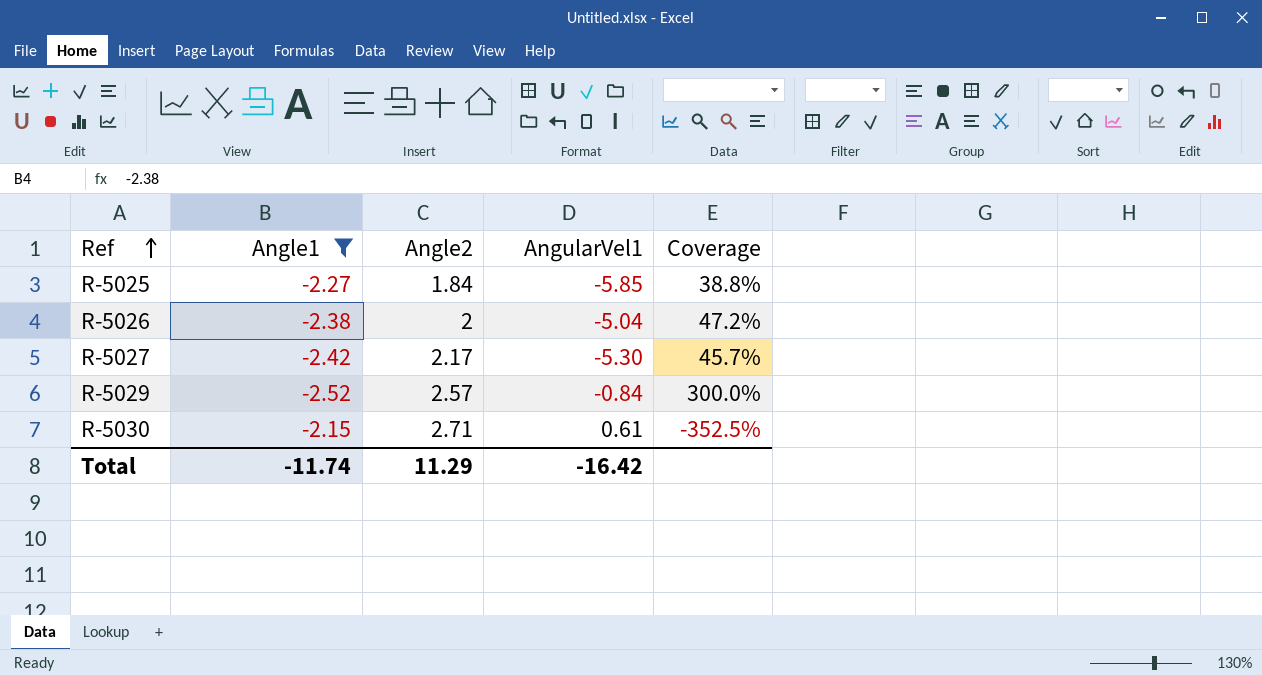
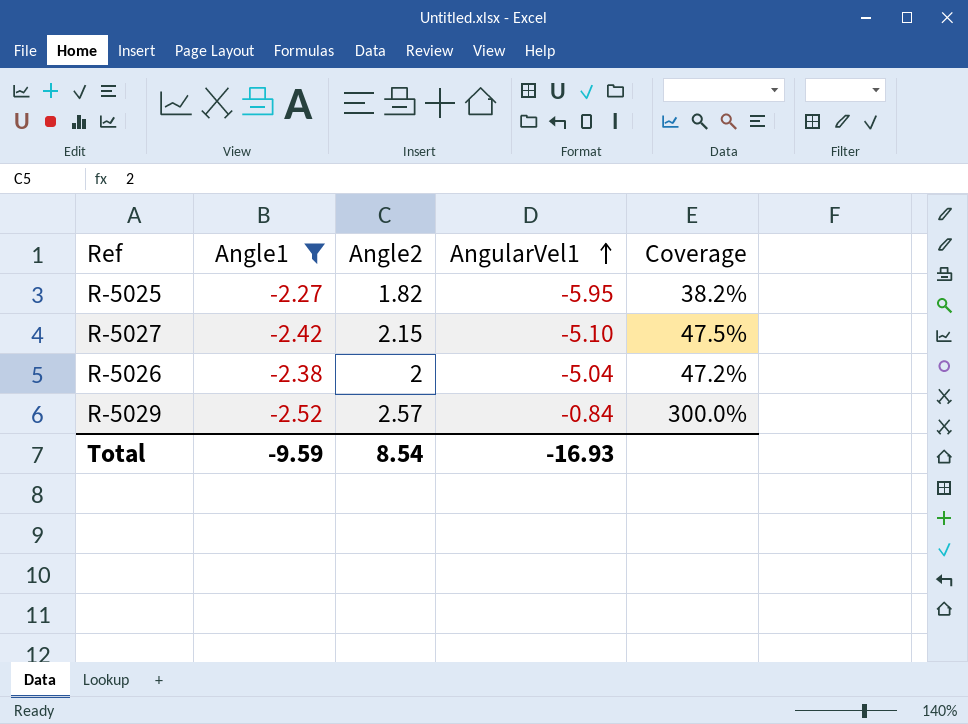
row order: Ref ascending -> AngularVel1 ascending
row R-5030: -2.15 | 2.71 | 0.61 | -352.5% -> none
R-5025 | Angle2: 1.84 -> 1.82
R-5025 | AngularVel1: -5.85 -> -5.95
R-5025 | Coverage: 38.8% -> 38.2%
R-5027 | Angle2: 2.17 -> 2.15
R-5027 | AngularVel1: -5.30 -> -5.10
R-5027 | Coverage: 45.7% -> 47.5%
Total | Angle1: -11.74 -> -9.59
Total | Angle2: 11.29 -> 8.54
Total | AngularVel1: -16.42 -> -16.93

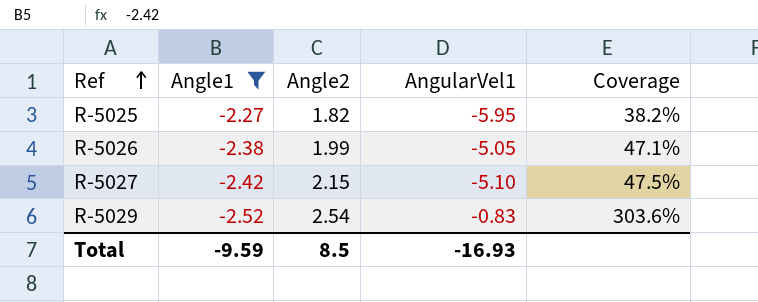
row order: AngularVel1 ascending -> Ref ascending
R-5026 | Angle2: 2 -> 1.99
R-5026 | AngularVel1: -5.04 -> -5.05
R-5026 | Coverage: 47.2% -> 47.1%
R-5029 | Angle2: 2.57 -> 2.54
R-5029 | AngularVel1: -0.84 -> -0.83
R-5029 | Coverage: 300.0% -> 303.6%
Total | Angle2: 8.54 -> 8.5

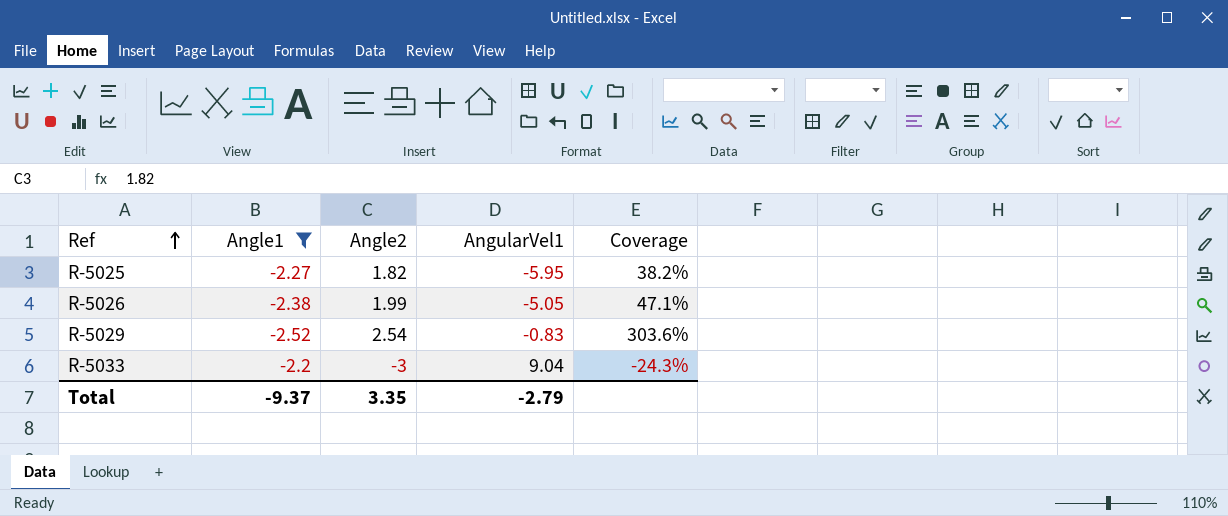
row R-5027: -2.42 | 2.15 | -5.10 | 47.5% -> none
row R-5033: none -> -2.2 | -3 | 9.04 | -24.3%
Total | Angle1: -9.59 -> -9.37
Total | Angle2: 8.5 -> 3.35
Total | AngularVel1: -16.93 -> -2.79

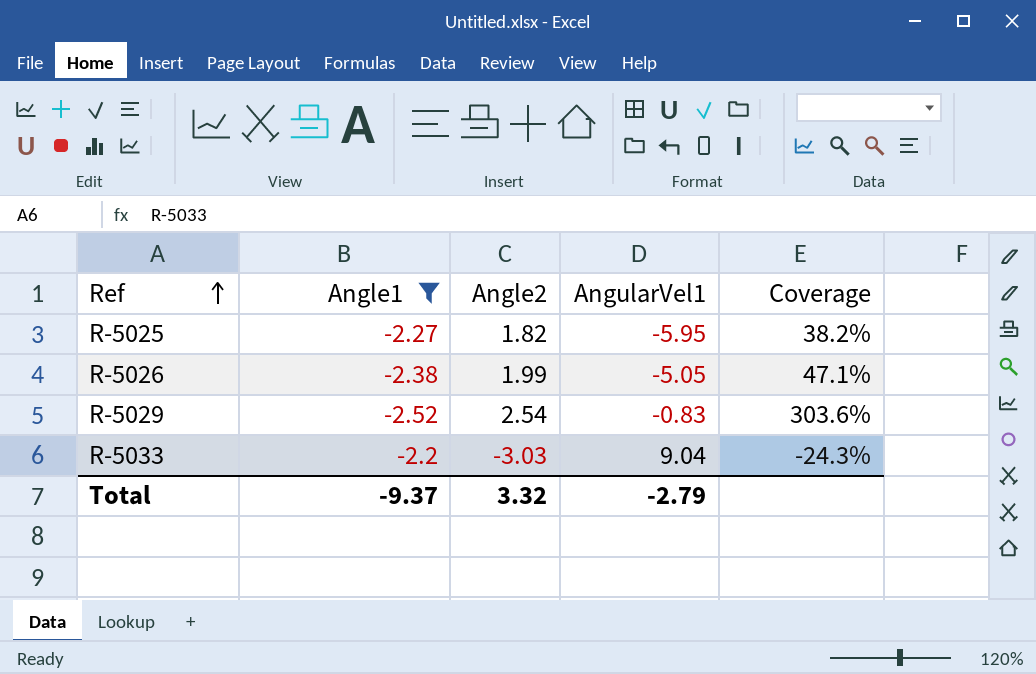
R-5033 | Angle2: -3 -> -3.03
Total | Angle2: 3.35 -> 3.32

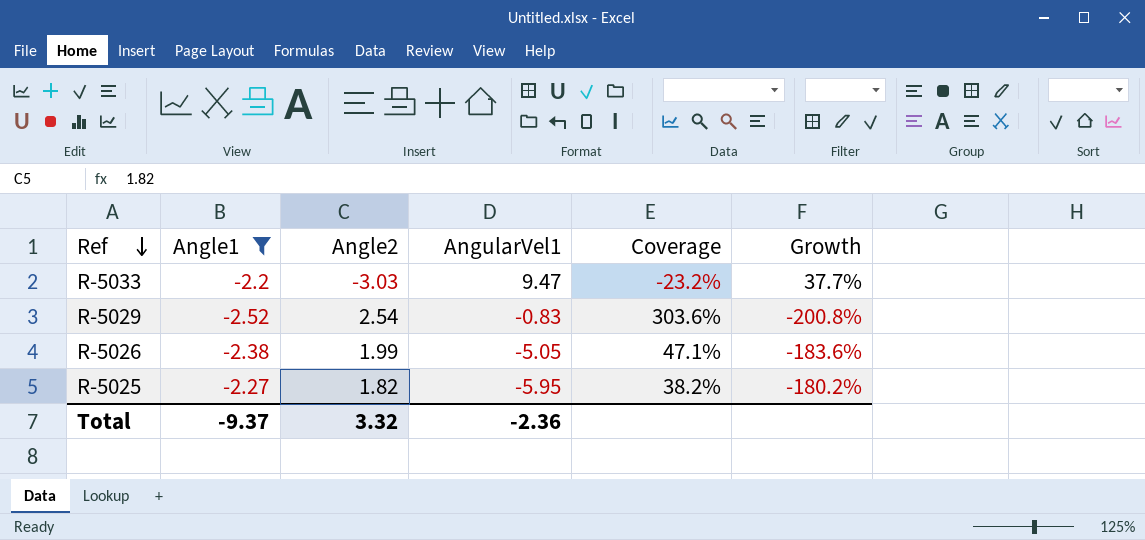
row order: Ref ascending -> Ref descending
column Growth | formula: none -> ([Angle2] - [Angle1]) / [Angle1]
R-5033 | AngularVel1: 9.04 -> 9.47
R-5033 | Coverage: -24.3% -> -23.2%
Total | AngularVel1: -2.79 -> -2.36

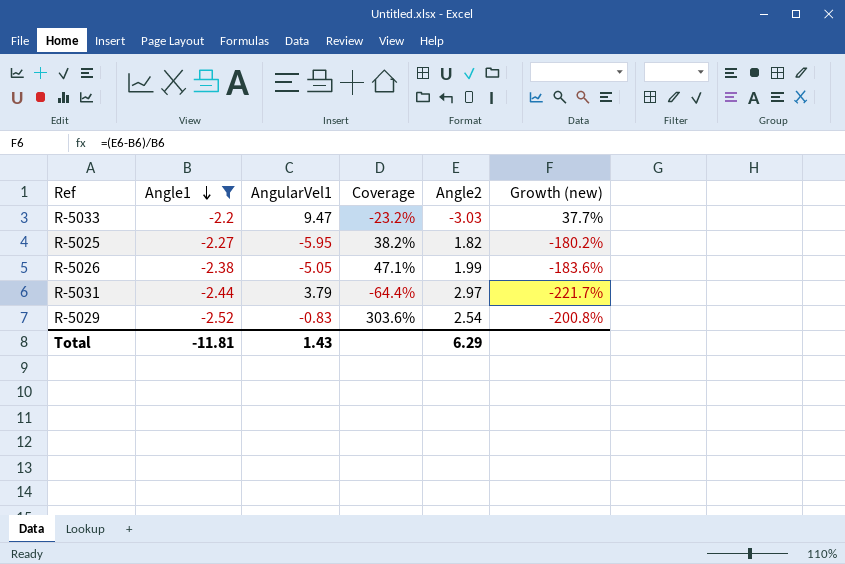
row order: Ref descending -> Angle1 descending
column Angle2 | position: 3 -> 5
column name: Growth -> Growth (new)
row R-5031: none -> -2.44 | 3.79 | -64.4% | 2.97 | -221.7%
Total | Angle1: -9.37 -> -11.81
Total | AngularVel1: -2.36 -> 1.43
Total | Angle2: 3.32 -> 6.29

